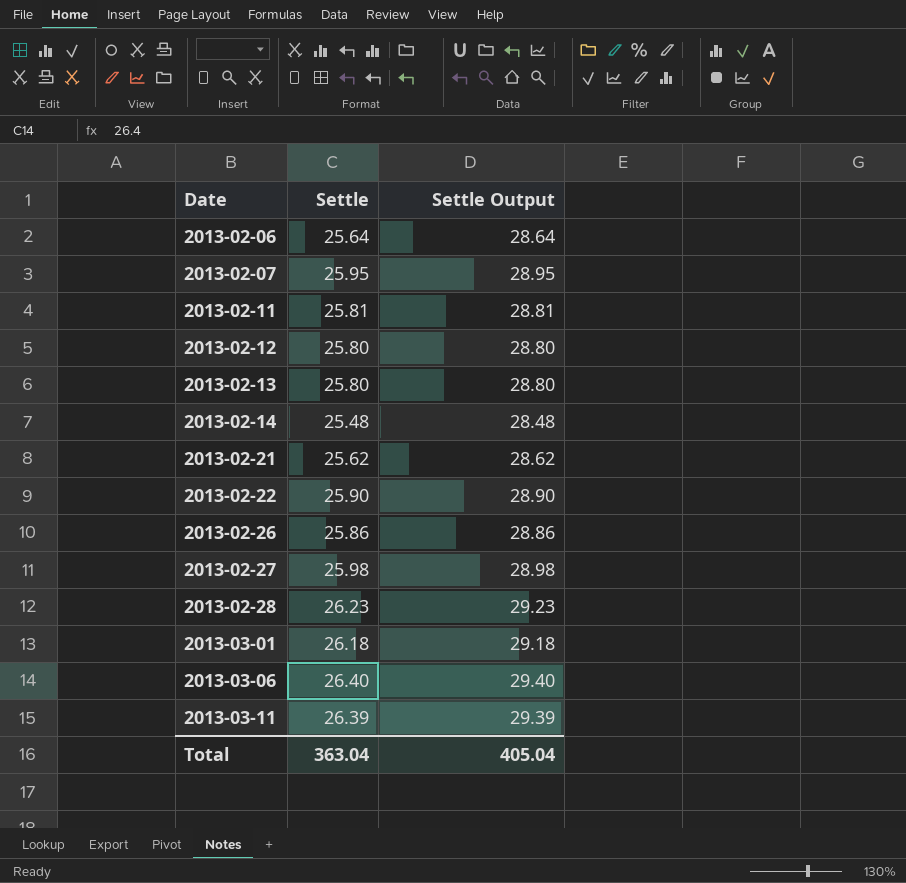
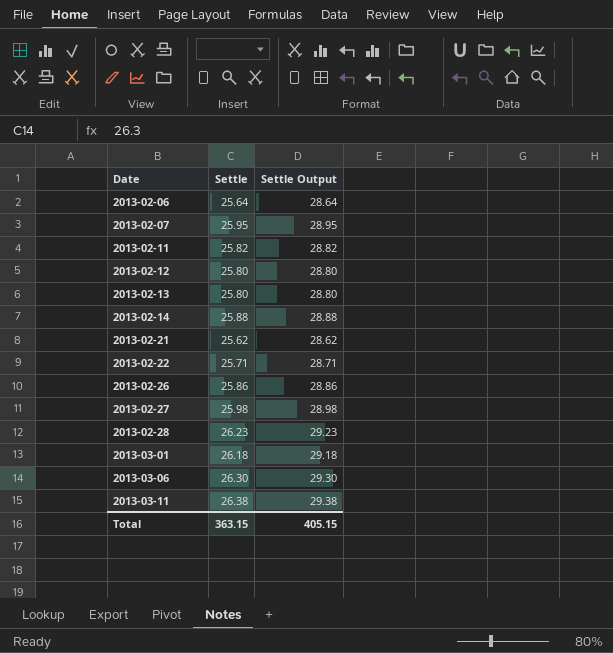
2013-02-11 | Settle: 25.81 -> 25.82
2013-02-11 | Settle Output: 28.81 -> 28.82
2013-02-14 | Settle: 25.48 -> 25.88
2013-02-14 | Settle Output: 28.48 -> 28.88
2013-02-22 | Settle: 25.90 -> 25.71
2013-02-22 | Settle Output: 28.90 -> 28.71
2013-03-06 | Settle: 26.40 -> 26.30
2013-03-06 | Settle Output: 29.40 -> 29.30
2013-03-11 | Settle: 26.39 -> 26.38
2013-03-11 | Settle Output: 29.39 -> 29.38
Total | Settle: 363.04 -> 363.15
Total | Settle Output: 405.04 -> 405.15

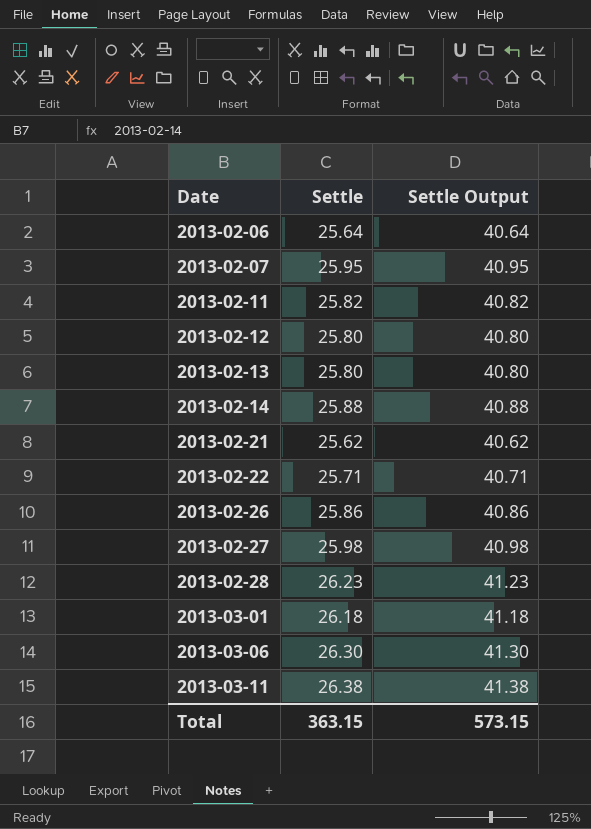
column Settle Output | formula: [Settle] + 3 -> [Settle] + 15
Total | Settle Output: 405.15 -> 573.15

